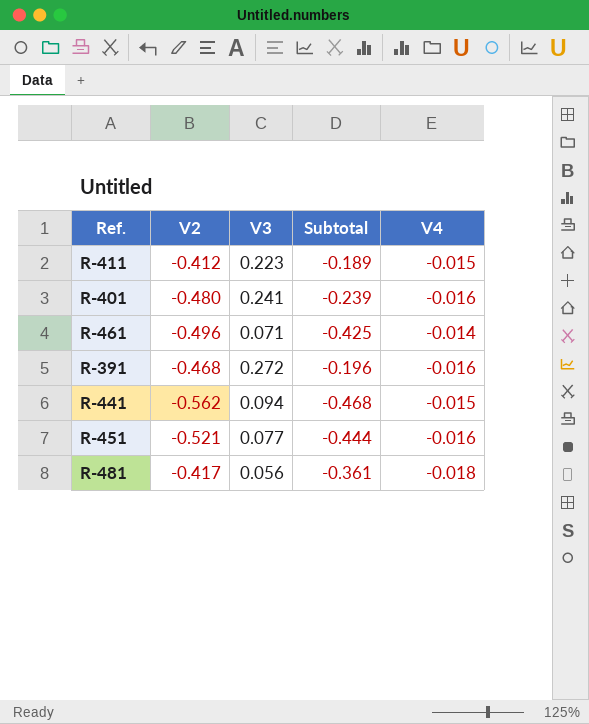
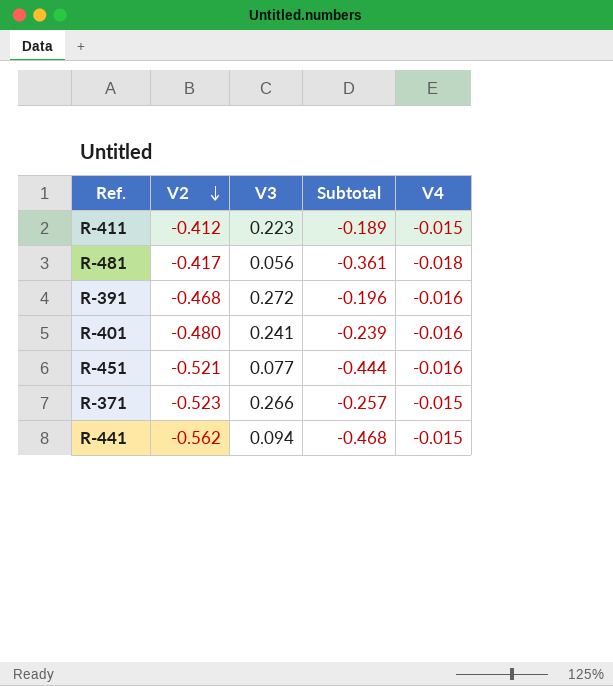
row order: none -> V2 descending
row R-461: -0.496 | 0.071 | -0.425 | -0.014 -> none
row R-371: none -> -0.523 | 0.266 | -0.257 | -0.015

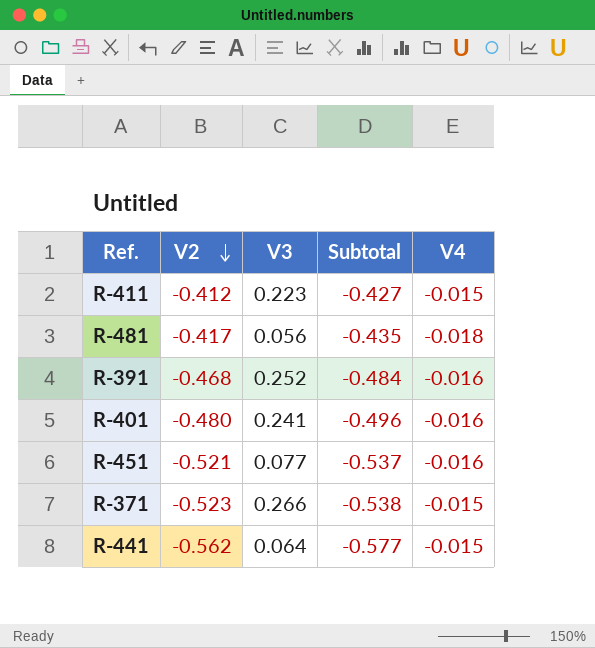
column Subtotal | formula: [V2] + [V3] -> [V2] + [V4]
R-391 | V3: 0.272 -> 0.252
R-441 | V3: 0.094 -> 0.064

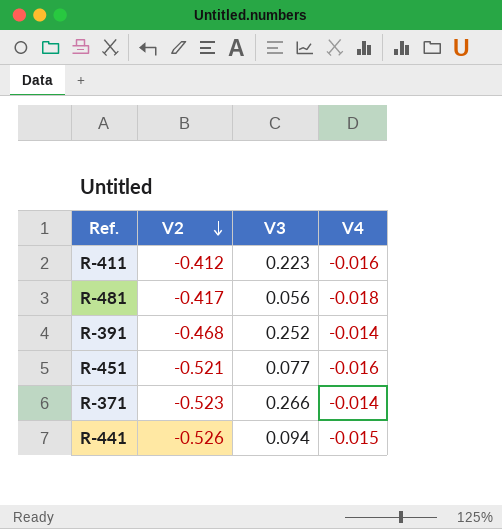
column Subtotal | formula: [V2] + [V4] -> none
row R-401: -0.480 | 0.241 | -0.496 | -0.016 -> none
R-411 | V4: -0.015 -> -0.016
R-391 | V4: -0.016 -> -0.014
R-371 | V4: -0.015 -> -0.014
R-441 | V2: -0.562 -> -0.526
R-441 | V3: 0.064 -> 0.094

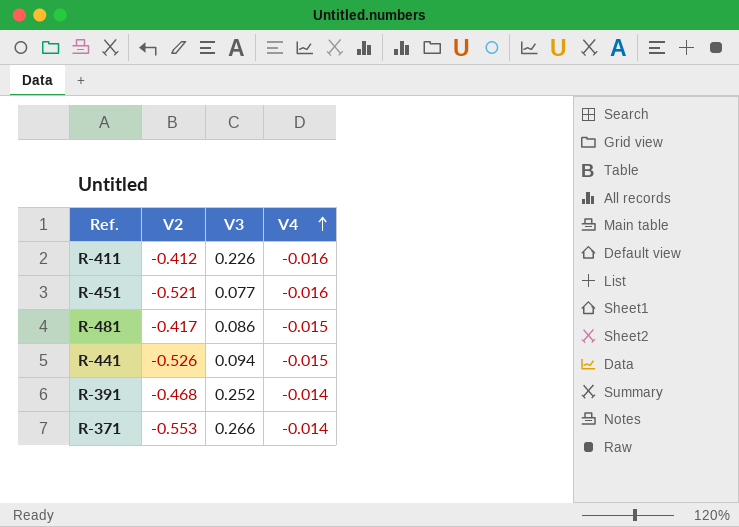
row order: V2 descending -> V4 ascending
R-411 | V3: 0.223 -> 0.226
R-481 | V3: 0.056 -> 0.086
R-481 | V4: -0.018 -> -0.015
R-371 | V2: -0.523 -> -0.553

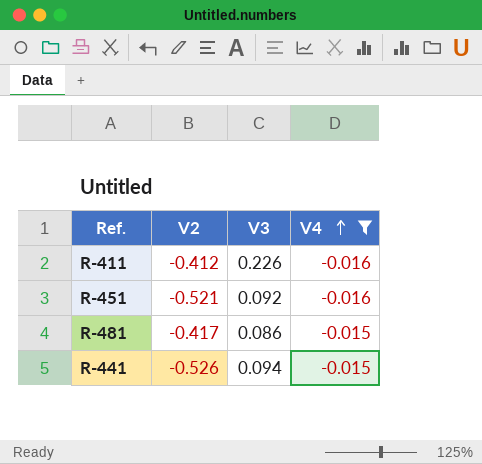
filter: none -> V4 != -0.014
R-451 | V3: 0.077 -> 0.092

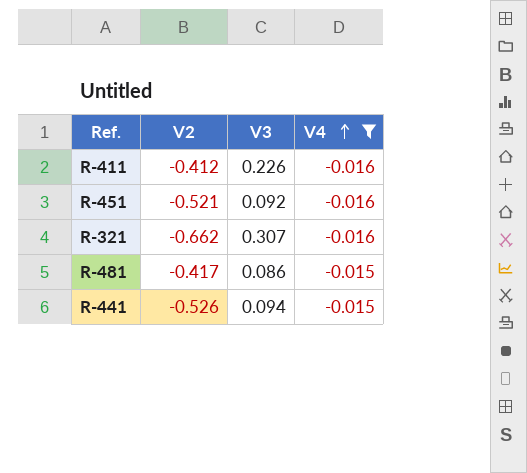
row R-321: none -> -0.662 | 0.307 | -0.016

